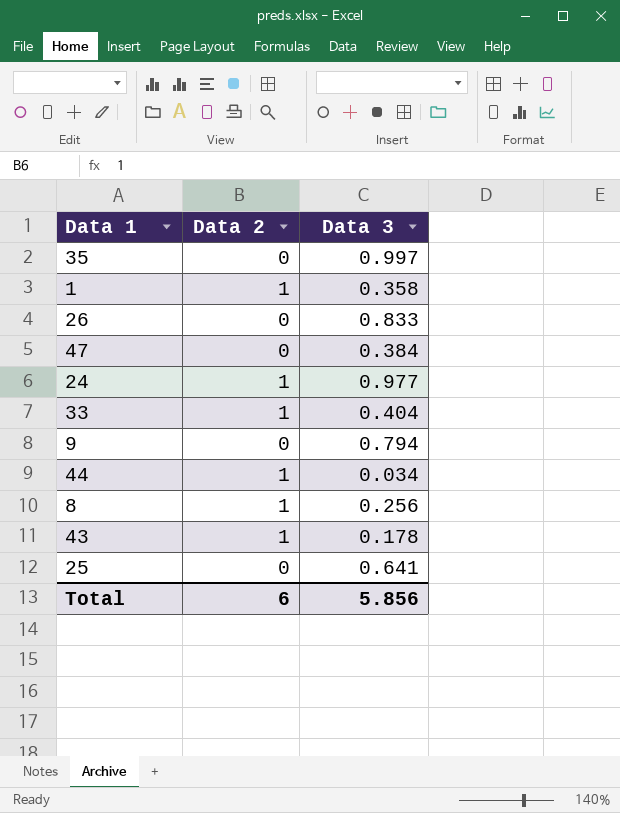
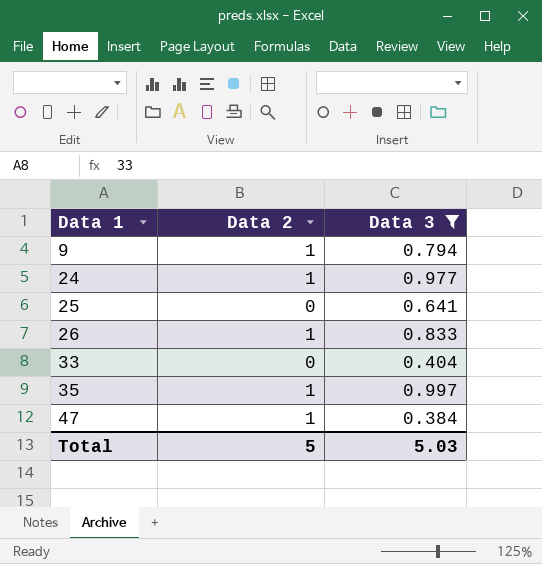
filter: none -> Data 3 >= 0.384
row order: none -> Data 1 ascending
9 | Data 2: 0 -> 1
26 | Data 2: 0 -> 1
33 | Data 2: 1 -> 0
35 | Data 2: 0 -> 1
47 | Data 2: 0 -> 1
Total | Data 2: 6 -> 5
Total | Data 3: 5.856 -> 5.03

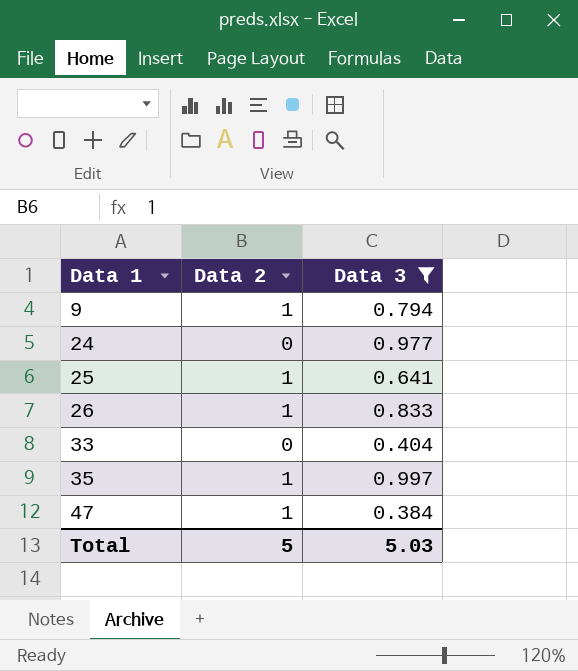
24 | Data 2: 1 -> 0
25 | Data 2: 0 -> 1

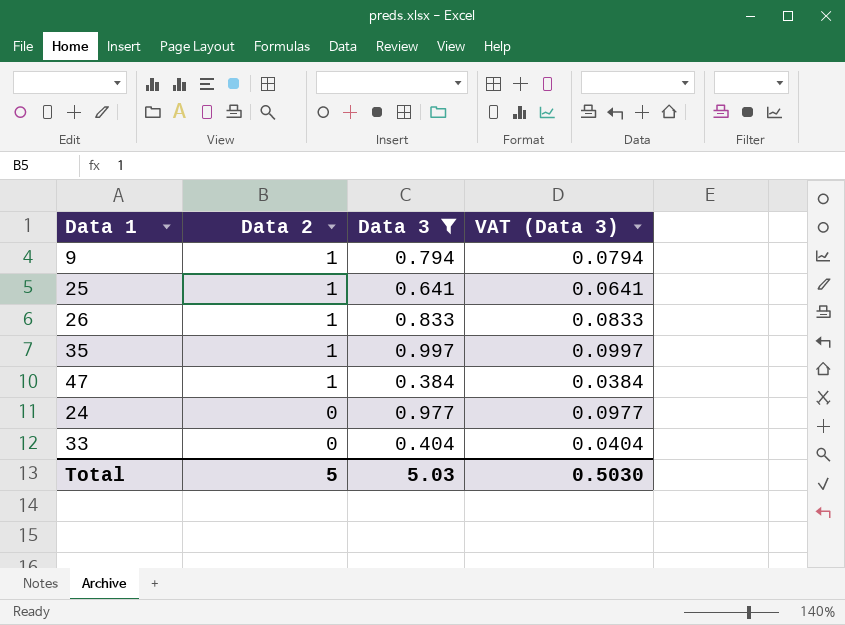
row order: Data 1 ascending -> Data 2 descending
column VAT (Data 3) | formula: none -> [Data 3] * 0.1

